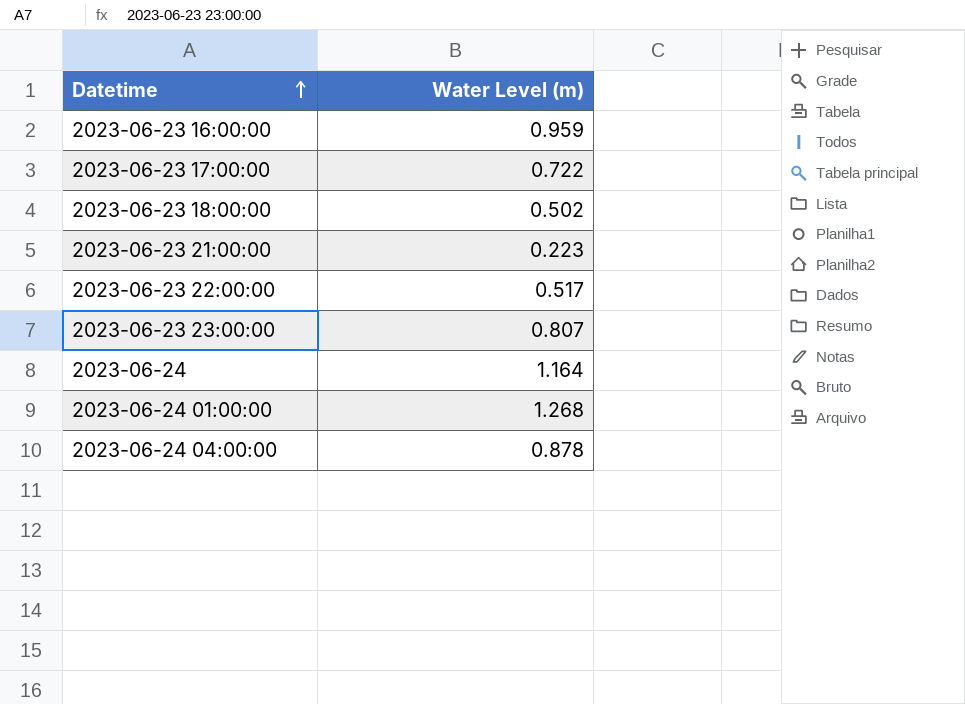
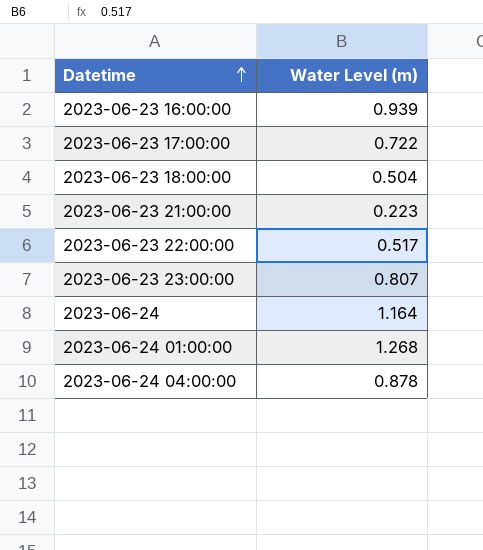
2023-06-23 16:00:00 | Water Level (m): 0.959 -> 0.939
2023-06-23 18:00:00 | Water Level (m): 0.502 -> 0.504

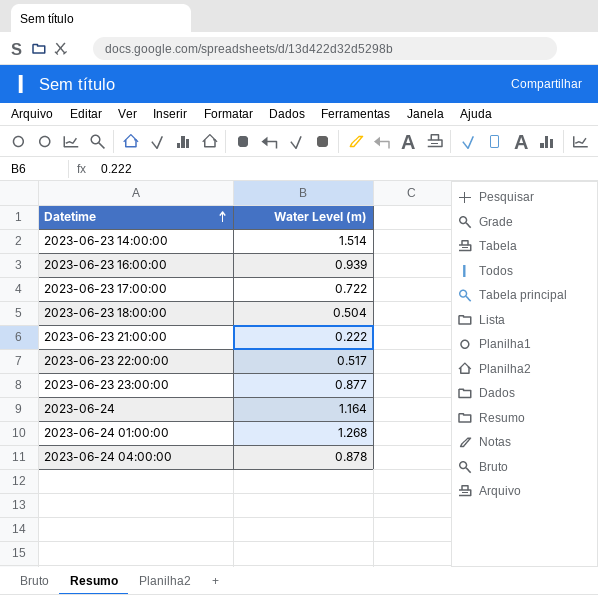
row 2023-06-23 14:00:00: none -> 1.514
2023-06-23 21:00:00 | Water Level (m): 0.223 -> 0.222
2023-06-23 23:00:00 | Water Level (m): 0.807 -> 0.877

